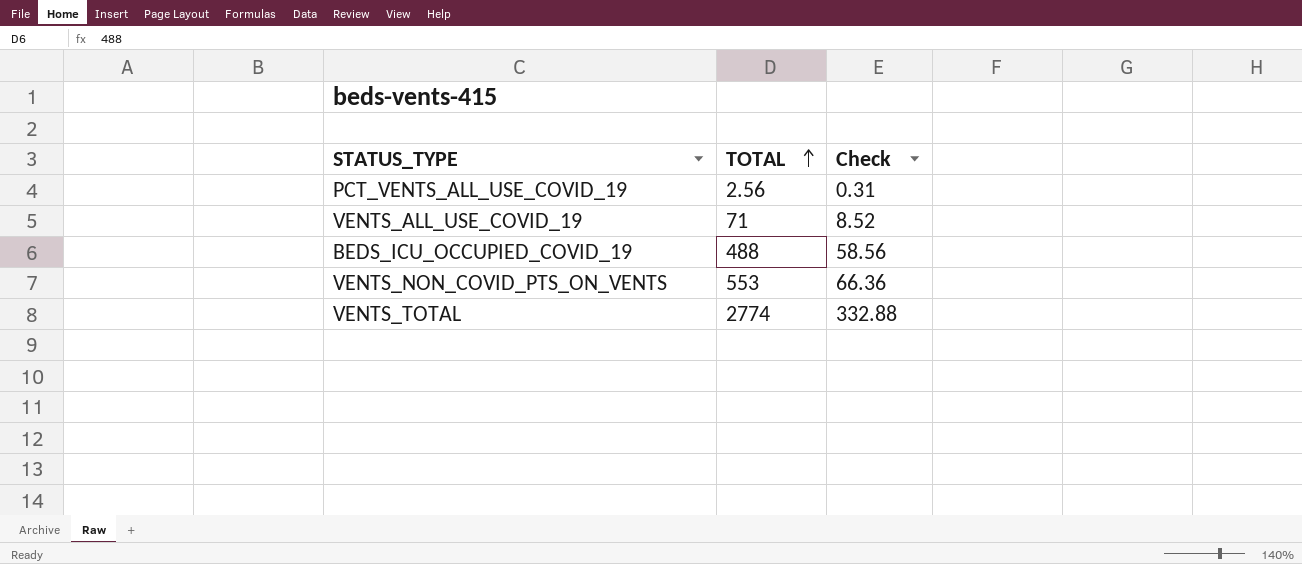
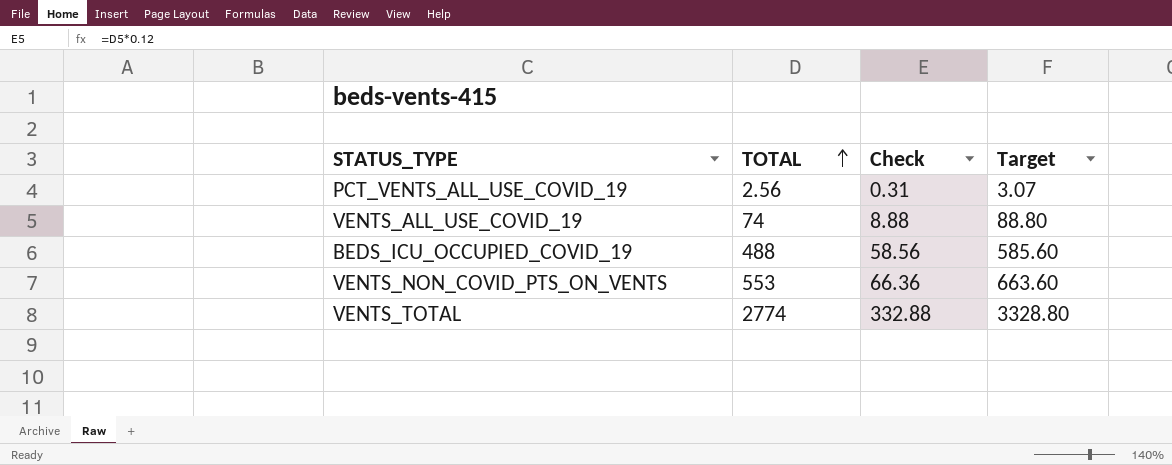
column Target | formula: none -> [TOTAL] * 1.2
VENTS_ALL_USE_COVID_19 | TOTAL: 71 -> 74
VENTS_ALL_USE_COVID_19 | Check: 8.52 -> 8.88

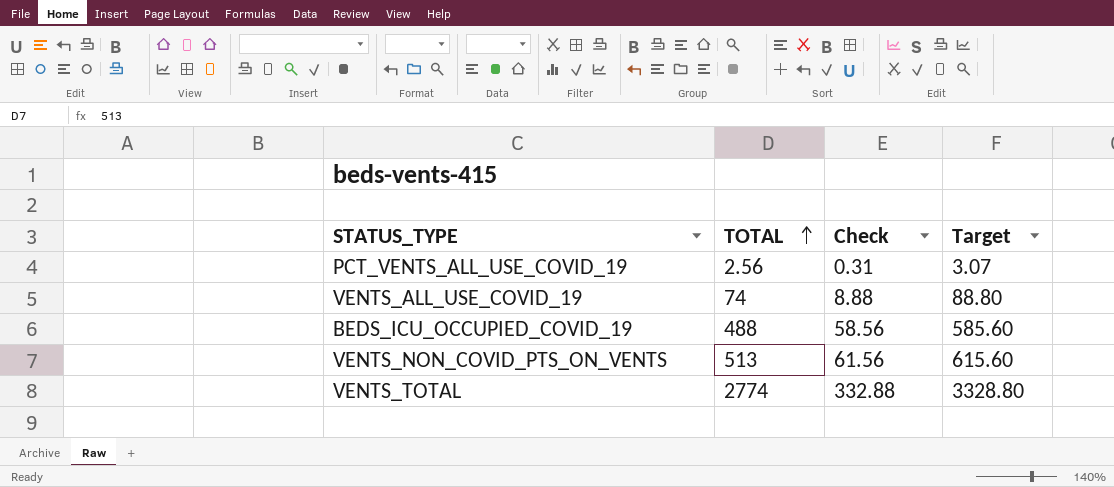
VENTS_NON_COVID_PTS_ON_VENTS | TOTAL: 553 -> 513
VENTS_NON_COVID_PTS_ON_VENTS | Check: 66.36 -> 61.56
VENTS_NON_COVID_PTS_ON_VENTS | Target: 663.60 -> 615.60

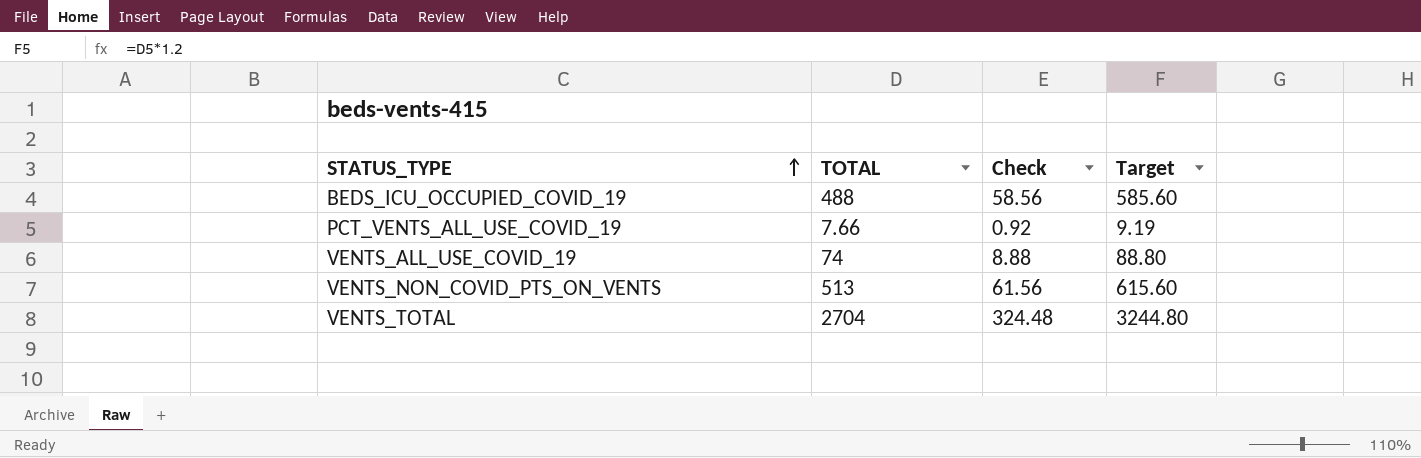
row order: TOTAL ascending -> STATUS_TYPE ascending
PCT_VENTS_ALL_USE_COVID_19 | TOTAL: 2.56 -> 7.66
PCT_VENTS_ALL_USE_COVID_19 | Check: 0.31 -> 0.92
PCT_VENTS_ALL_USE_COVID_19 | Target: 3.07 -> 9.19
VENTS_TOTAL | TOTAL: 2774 -> 2704
VENTS_TOTAL | Check: 332.88 -> 324.48
VENTS_TOTAL | Target: 3328.80 -> 3244.80

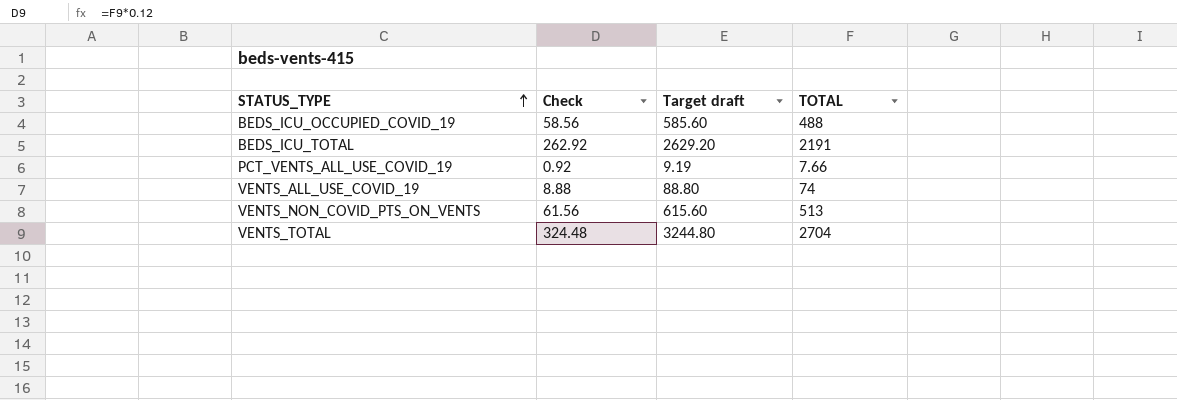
column name: Target -> Target draft
column TOTAL | position: 2 -> 4
row BEDS_ICU_TOTAL: none -> 262.92 | 2629.20 | 2191

